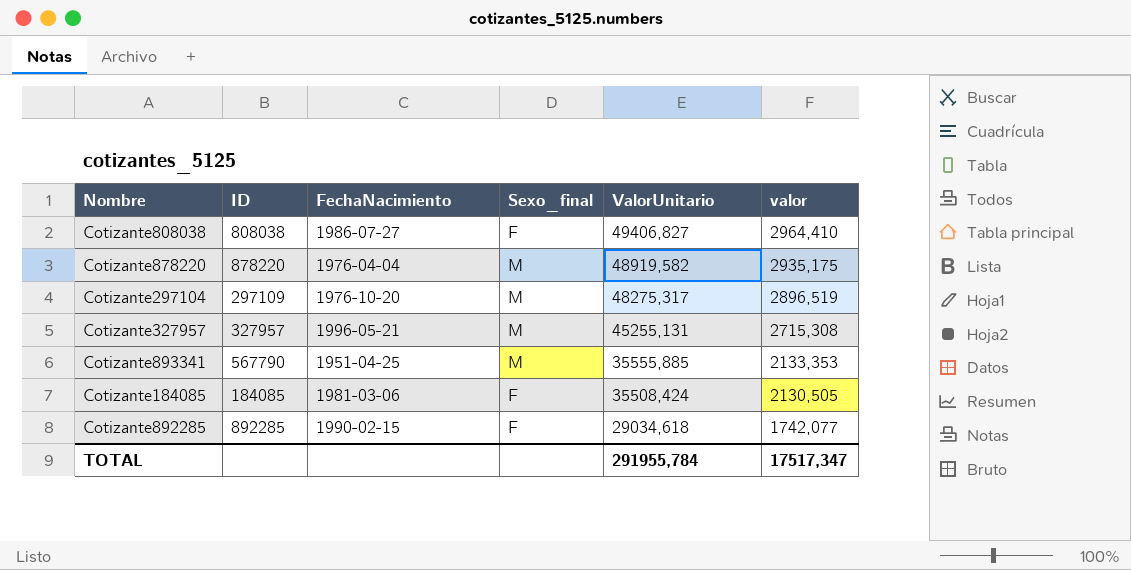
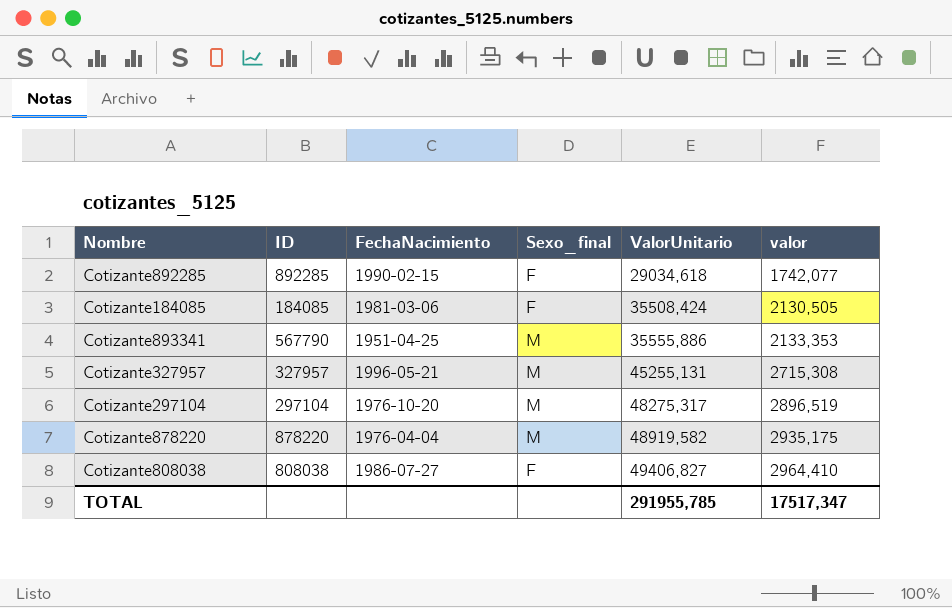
row order: ValorUnitario descending -> ValorUnitario ascending
Cotizante893341 | ValorUnitario: 35555,885 -> 35555,886
Cotizante297104 | ID: 297109 -> 297104
TOTAL | ValorUnitario: 291955,784 -> 291955,785

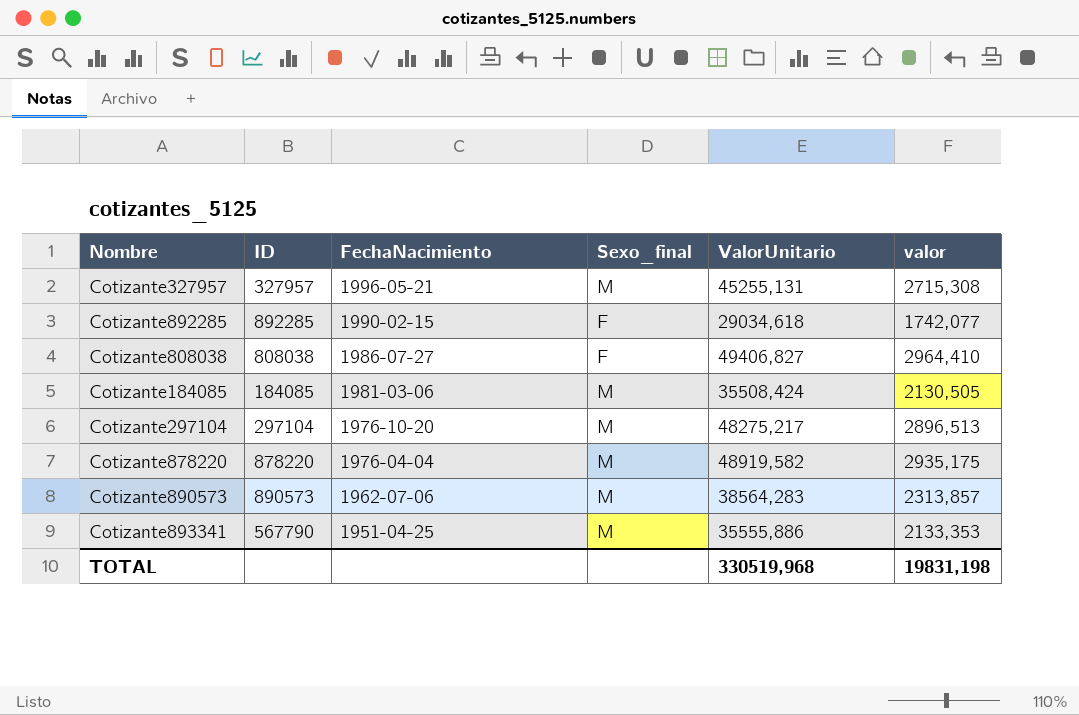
row order: ValorUnitario ascending -> FechaNacimiento descending
Cotizante184085 | Sexo_final: F -> M
Cotizante297104 | ValorUnitario: 48275,317 -> 48275,217
Cotizante297104 | valor: 2896,519 -> 2896,513
row Cotizante890573: none -> 890573 | 1962-07-06 | M | 38564,283 | 2313,857
TOTAL | ValorUnitario: 291955,785 -> 330519,968
TOTAL | valor: 17517,347 -> 19831,198

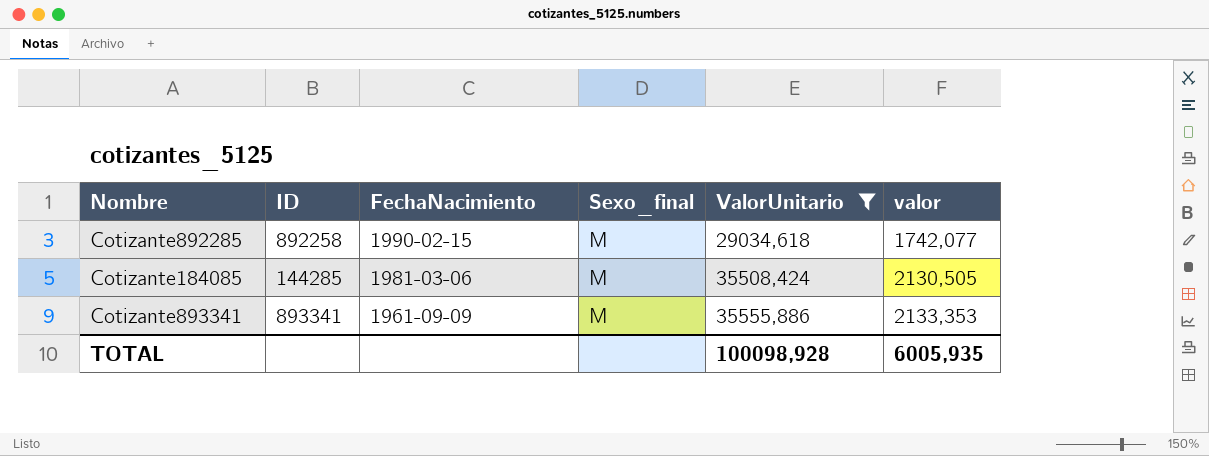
filter: none -> ValorUnitario <= 35555,886
Cotizante892285 | ID: 892285 -> 892258
Cotizante892285 | Sexo_final: F -> M
Cotizante184085 | ID: 184085 -> 144285
Cotizante893341 | ID: 567790 -> 893341
Cotizante893341 | FechaNacimiento: 1951-04-25 -> 1961-09-09
TOTAL | ValorUnitario: 330519,968 -> 100098,928
TOTAL | valor: 19831,198 -> 6005,935

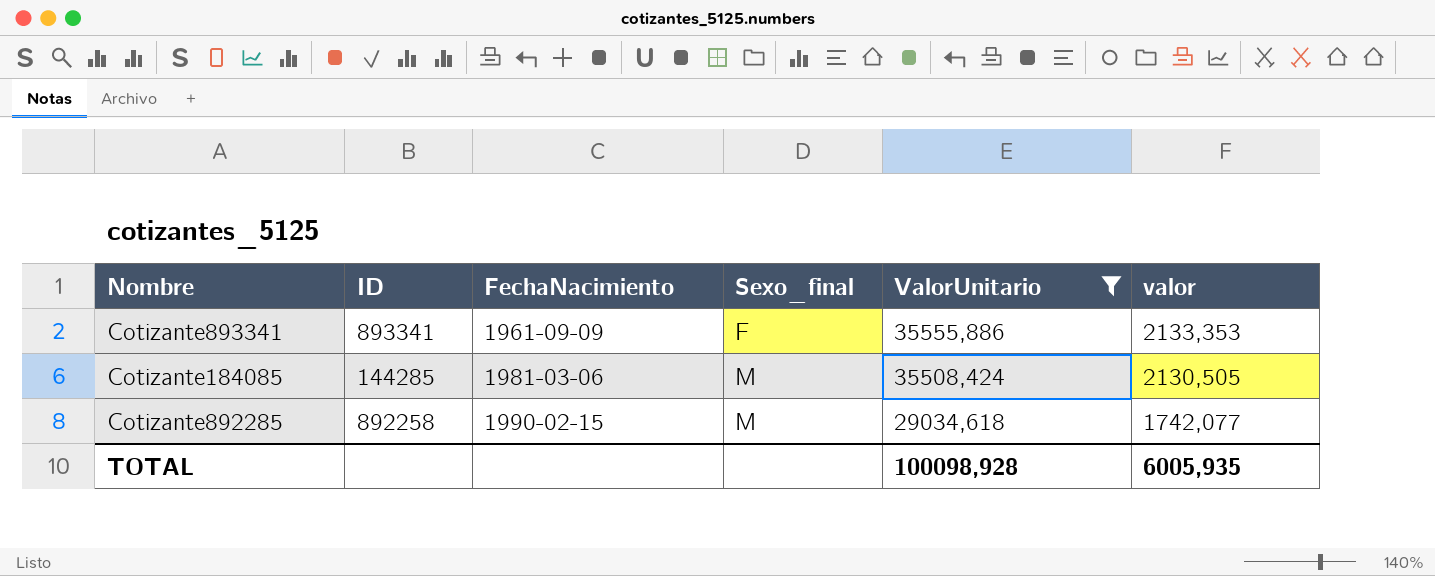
row order: FechaNacimiento descending -> FechaNacimiento ascending
Cotizante893341 | Sexo_final: M -> F

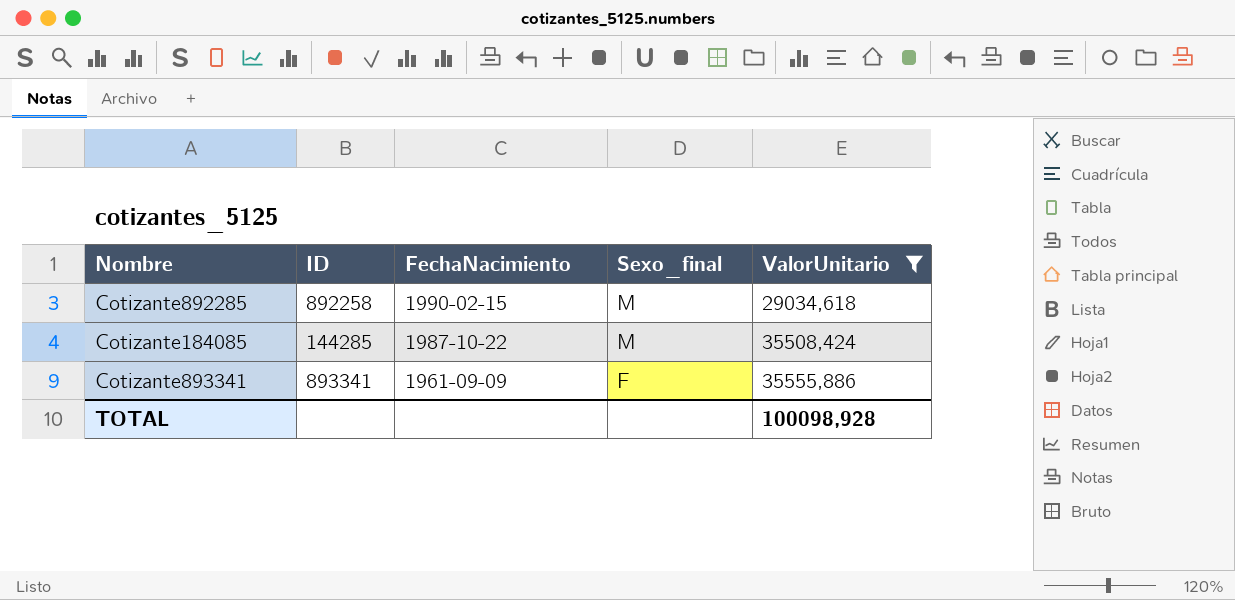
row order: FechaNacimiento ascending -> FechaNacimiento descending
column valor | formula: [ValorUnitario] * 0,06 -> none
Cotizante184085 | FechaNacimiento: 1981-03-06 -> 1987-10-22

